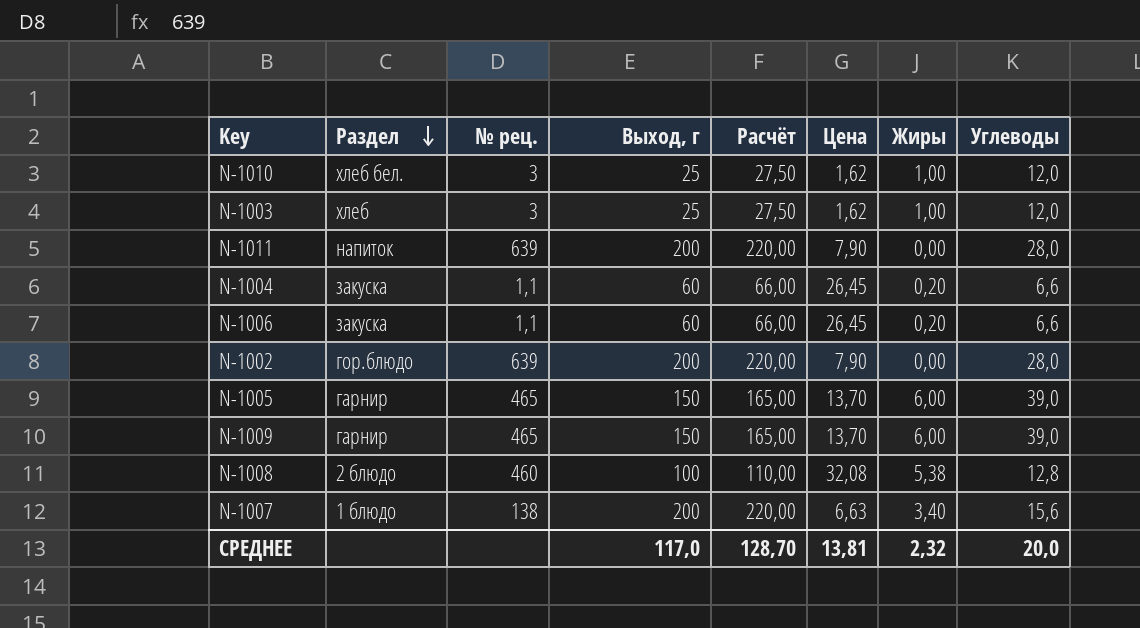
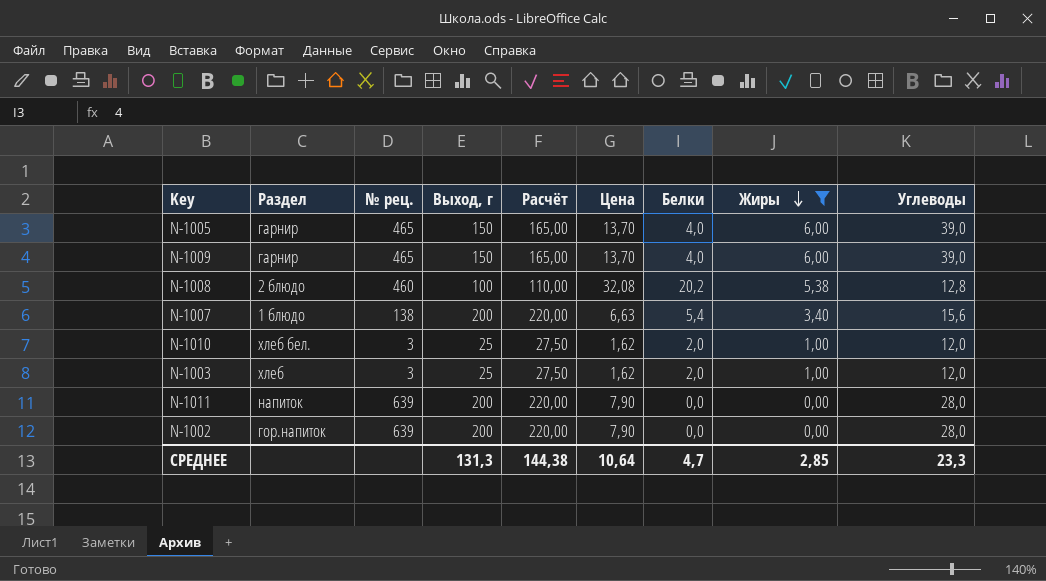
filter: none -> Жиры != 0,20
row order: Раздел descending -> Жиры descending
column Белки | position: none -> 7
N-1002 | Раздел: гор.блюдо -> гор.напиток
СРЕДНЕЕ | Выход, г: 117,0 -> 131,3
СРЕДНЕЕ | Расчёт: 128,70 -> 144,38
СРЕДНЕЕ | Цена: 13,81 -> 10,64
СРЕДНЕЕ | Жиры: 2,32 -> 2,85
СРЕДНЕЕ | Углеводы: 20,0 -> 23,3

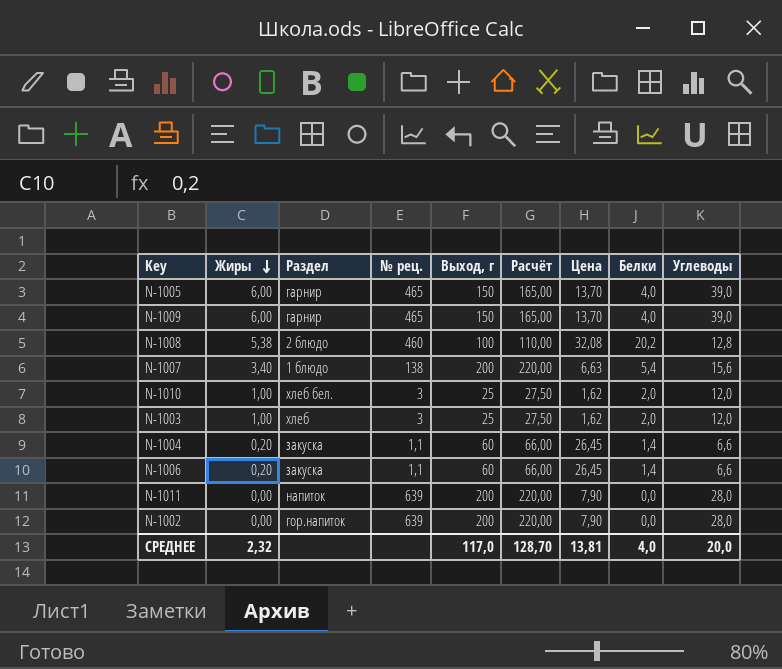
filter: Жиры != 0,20 -> none
column Жиры | position: 8 -> 2
СРЕДНЕЕ | Жиры: 2,85 -> 2,32
СРЕДНЕЕ | Выход, г: 131,3 -> 117,0
СРЕДНЕЕ | Расчёт: 144,38 -> 128,70
СРЕДНЕЕ | Цена: 10,64 -> 13,81
СРЕДНЕЕ | Белки: 4,7 -> 4,0
СРЕДНЕЕ | Углеводы: 23,3 -> 20,0

